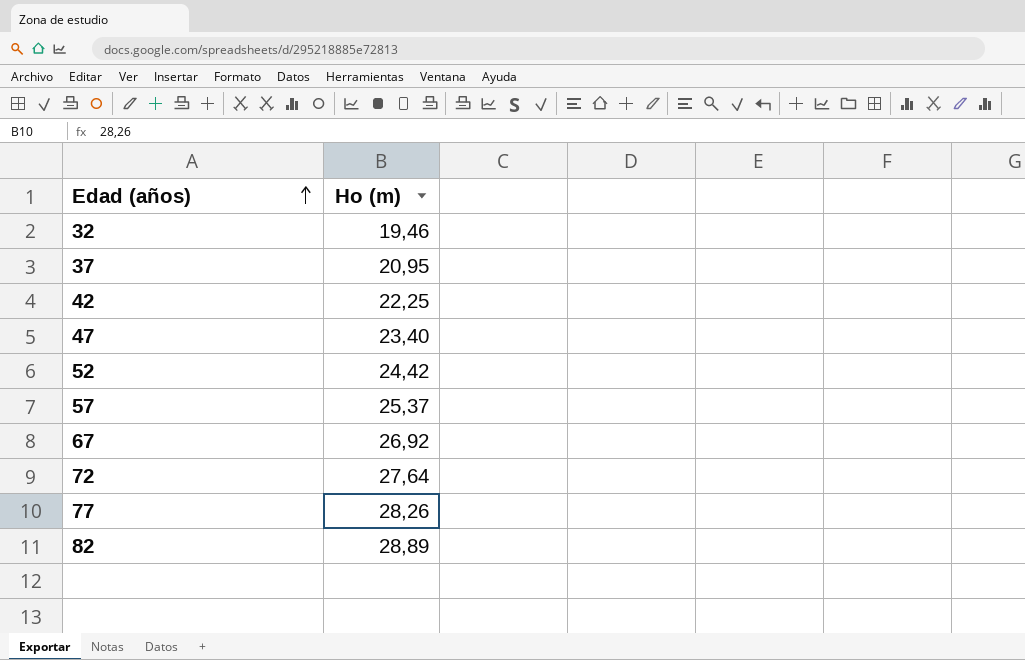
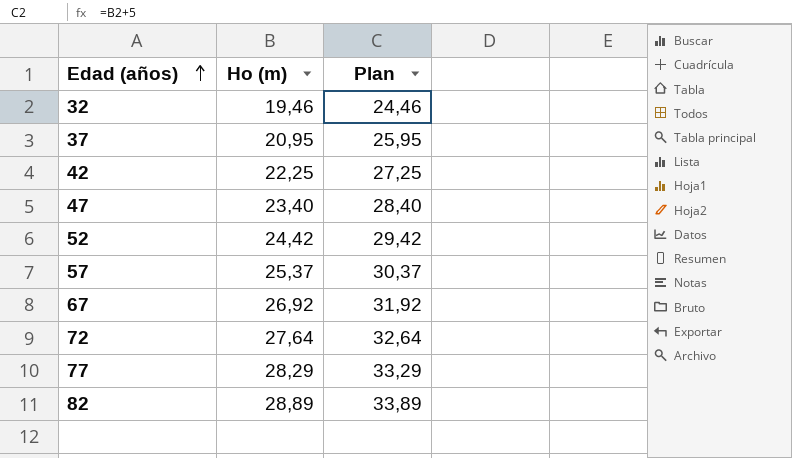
column Plan | formula: none -> [Ho (m)] + 5
77 | Ho (m): 28,26 -> 28,29

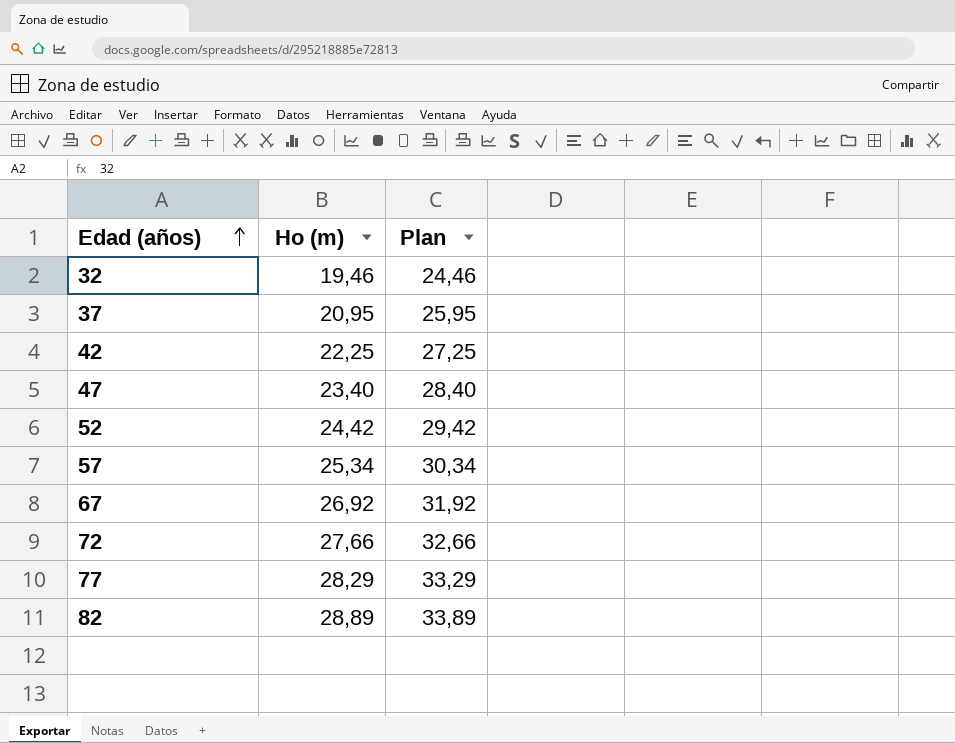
57 | Ho (m): 25,37 -> 25,34
57 | Plan: 30,37 -> 30,34
72 | Ho (m): 27,64 -> 27,66
72 | Plan: 32,64 -> 32,66

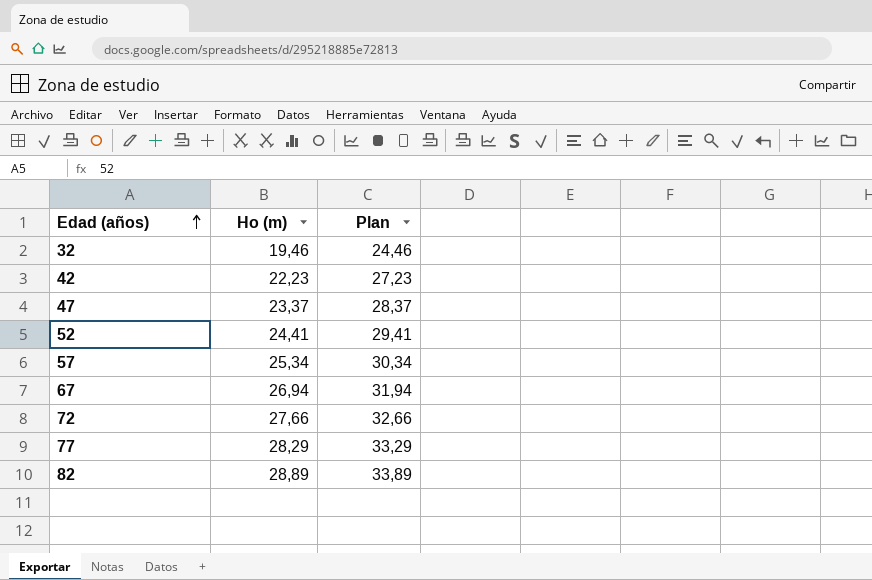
row 37: 20,95 | 25,95 -> none
42 | Ho (m): 22,25 -> 22,23
42 | Plan: 27,25 -> 27,23
47 | Ho (m): 23,40 -> 23,37
47 | Plan: 28,40 -> 28,37
52 | Ho (m): 24,42 -> 24,41
52 | Plan: 29,42 -> 29,41
67 | Ho (m): 26,92 -> 26,94
67 | Plan: 31,92 -> 31,94

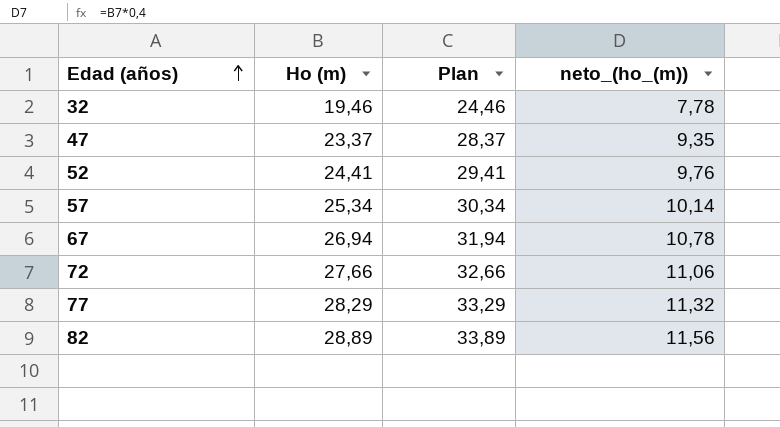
column neto_(ho_(m)) | formula: none -> [Ho (m)] * 0,4
row 42: 22,23 | 27,23 -> none

